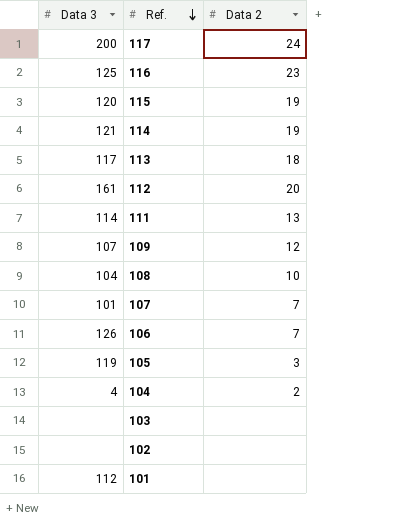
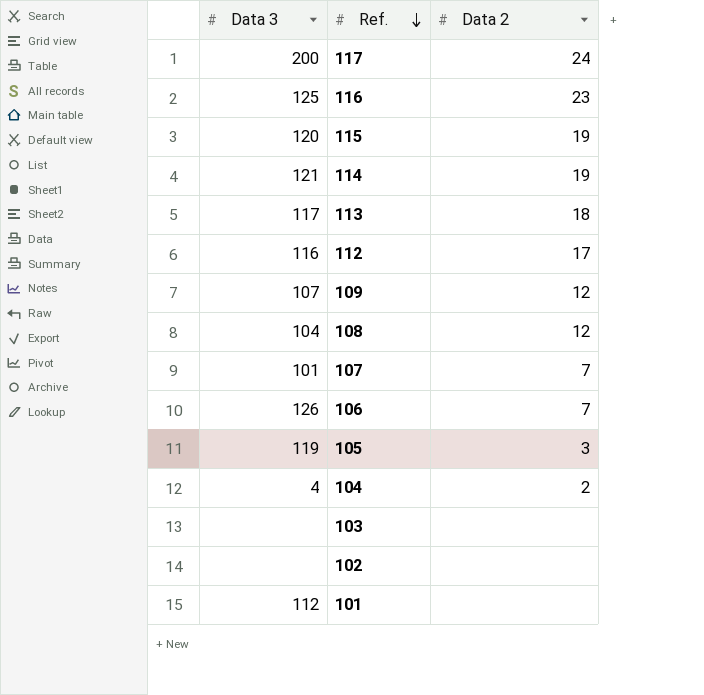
row 111: 114 | 13 -> none
112 | Data 3: 161 -> 116
112 | Data 2: 20 -> 17
108 | Data 2: 10 -> 12

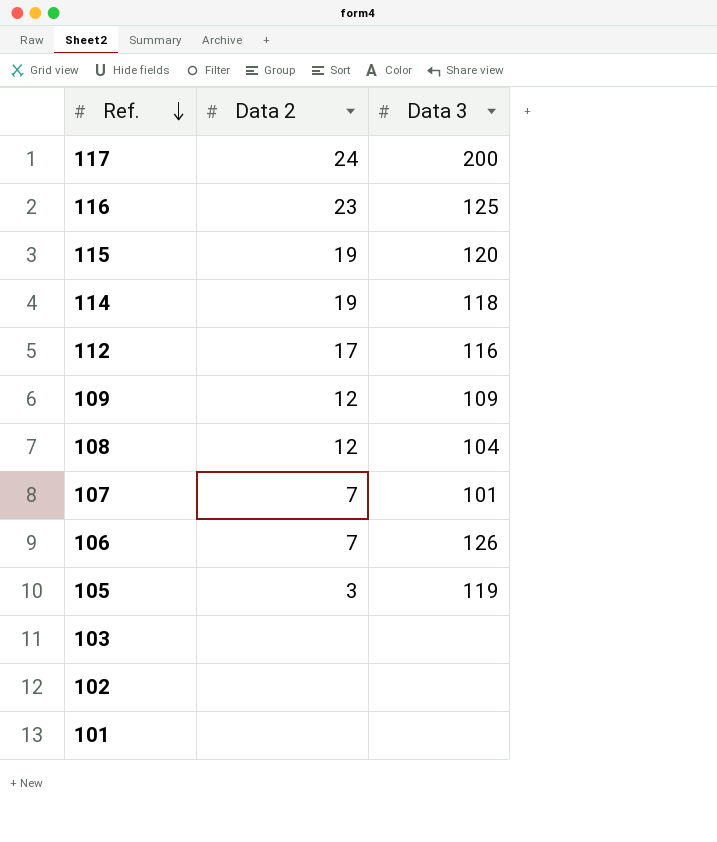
column Data 3 | position: 1 -> 3
row 113: 117 | 18 -> none
row 104: 4 | 2 -> none
114 | Data 3: 121 -> 118
109 | Data 3: 107 -> 109
101 | Data 3: 112 -> none

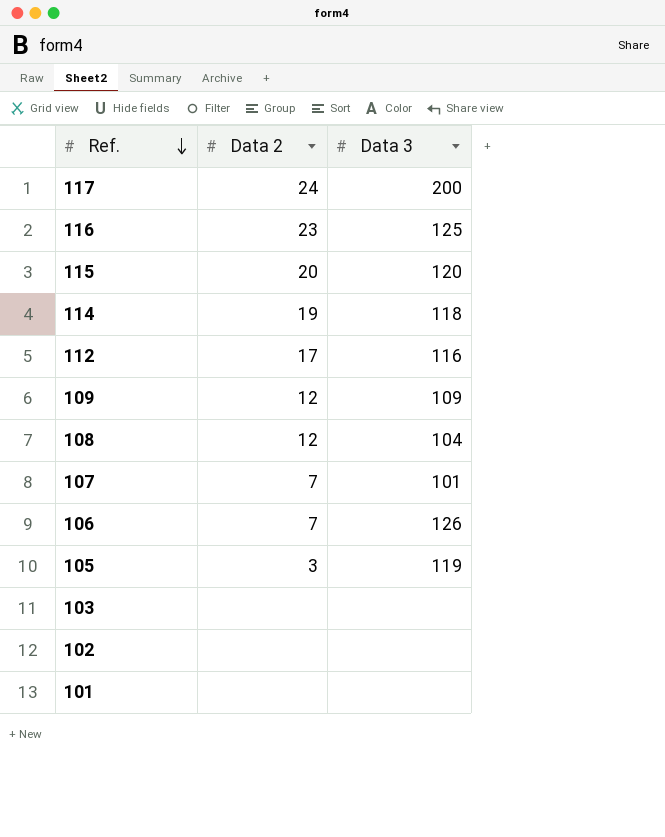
115 | Data 2: 19 -> 20

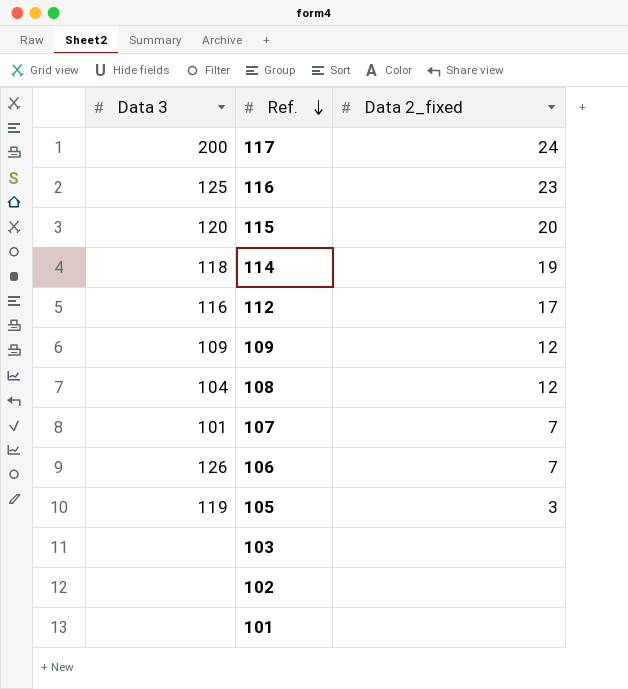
column Data 3 | position: 3 -> 1
column name: Data 2 -> Data 2_fixed

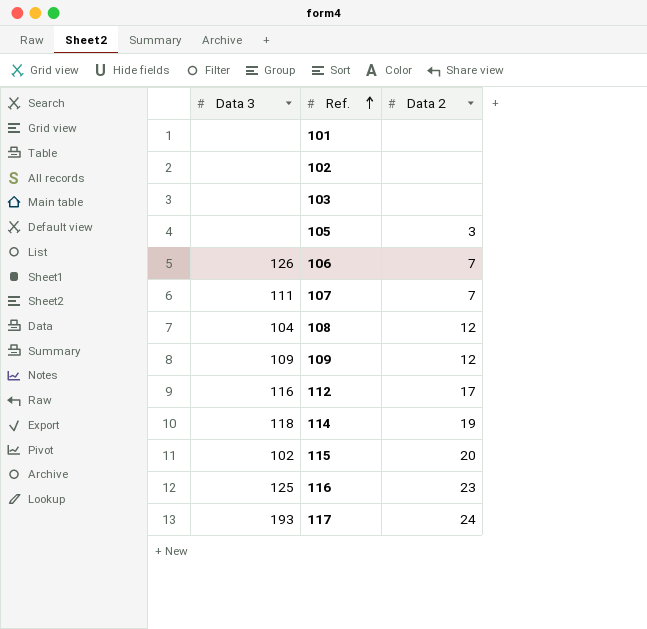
row order: Ref. descending -> Ref. ascending
column name: Data 2_fixed -> Data 2
105 | Data 3: 119 -> none
107 | Data 3: 101 -> 111
115 | Data 3: 120 -> 102
117 | Data 3: 200 -> 193

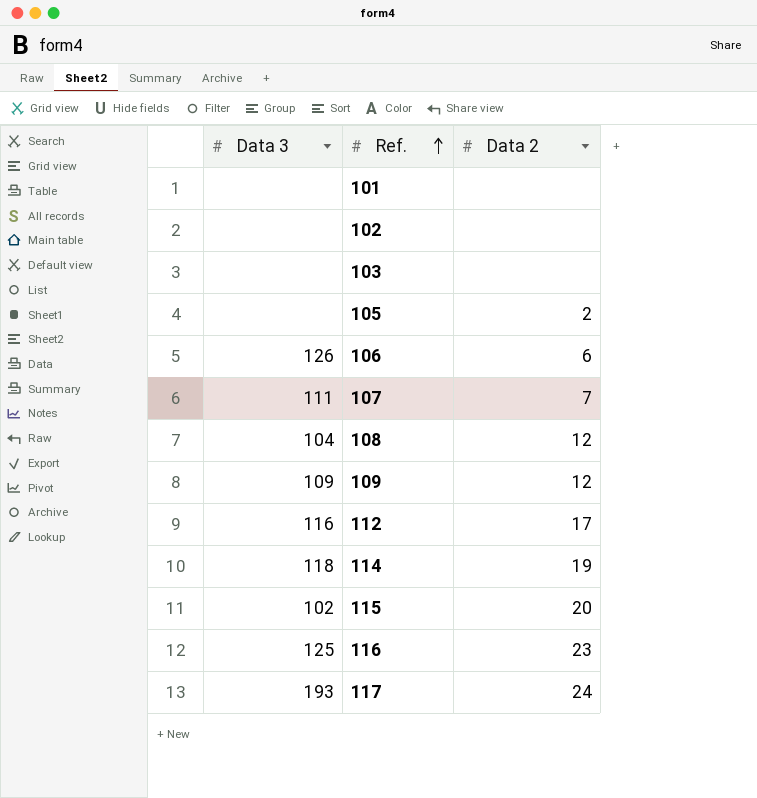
105 | Data 2: 3 -> 2
106 | Data 2: 7 -> 6

